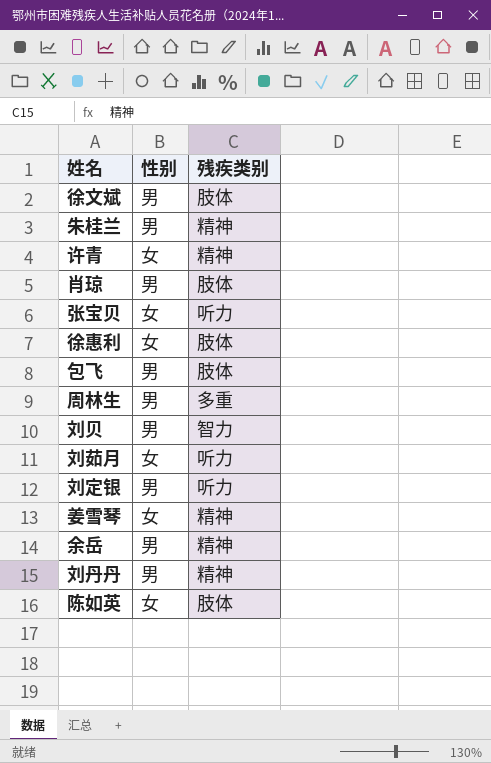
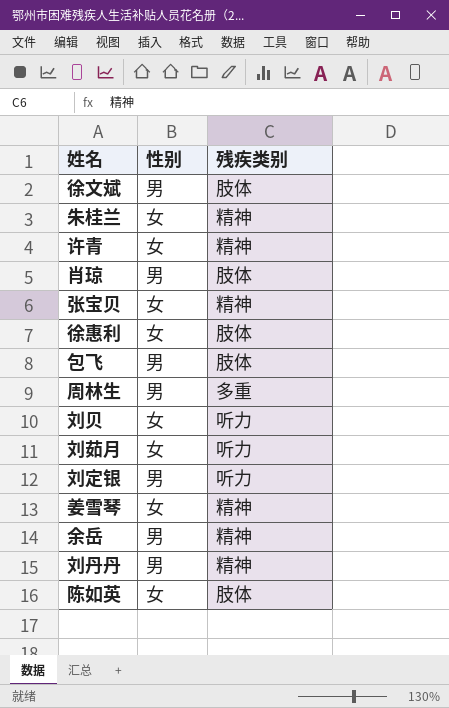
朱桂兰 | 性别: 男 -> 女
张宝贝 | 残疾类别: 听力 -> 精神
刘贝 | 性别: 男 -> 女
刘贝 | 残疾类别: 智力 -> 听力

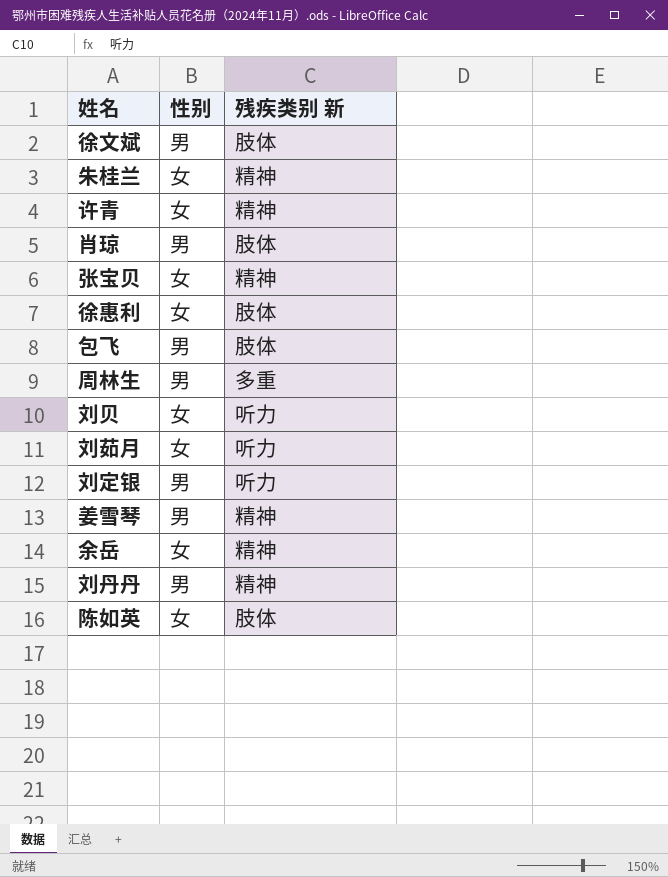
column name: 残疾类别 -> 残疾类别 新
姜雪琴 | 性别: 女 -> 男
余岳 | 性别: 男 -> 女

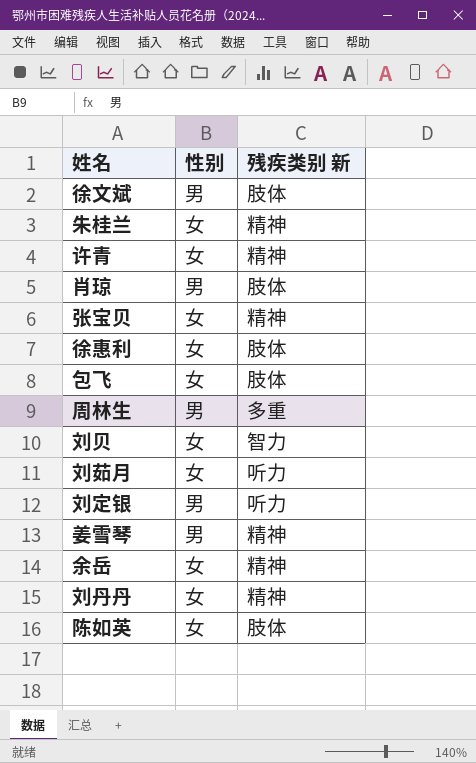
包飞 | 性别: 男 -> 女
刘贝 | 残疾类别 新: 听力 -> 智力
刘丹丹 | 性别: 男 -> 女

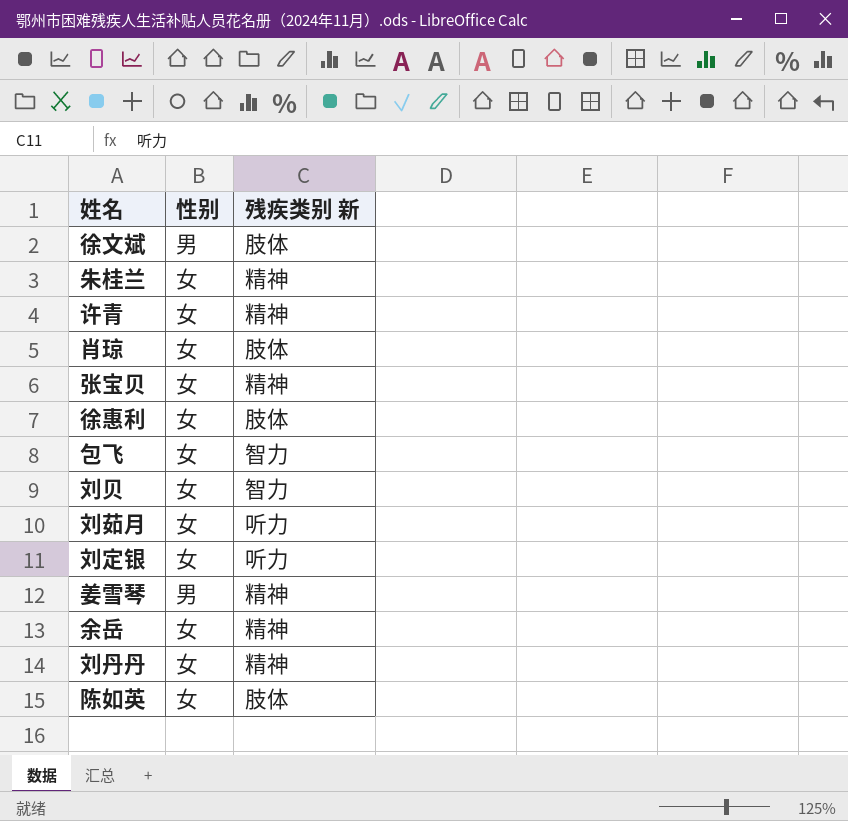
row 周林生: 男 | 多重 -> none
肖琼 | 性别: 男 -> 女
包飞 | 残疾类别 新: 肢体 -> 智力
刘定银 | 性别: 男 -> 女

